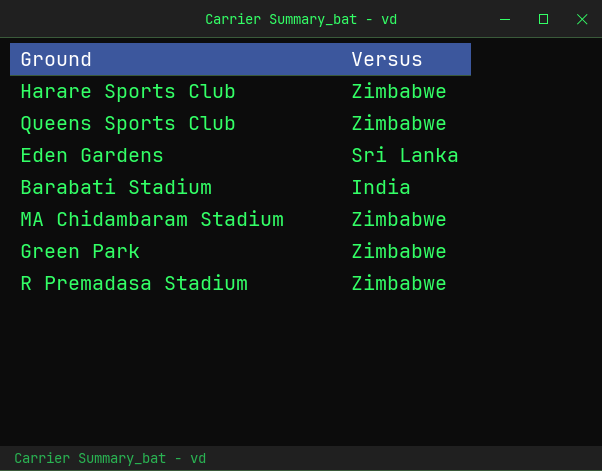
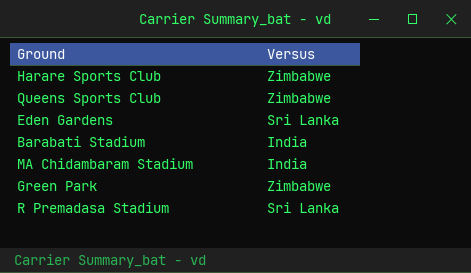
MA Chidambaram Stadium | Versus: Zimbabwe -> India
R Premadasa Stadium | Versus: Zimbabwe -> Sri Lanka

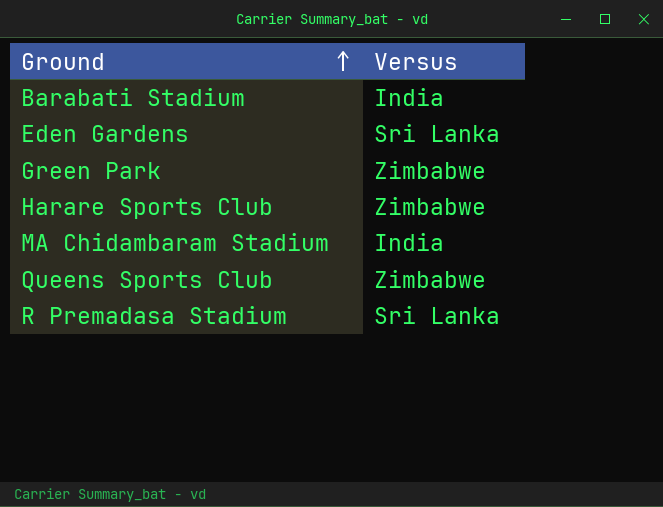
row order: none -> Ground ascending

